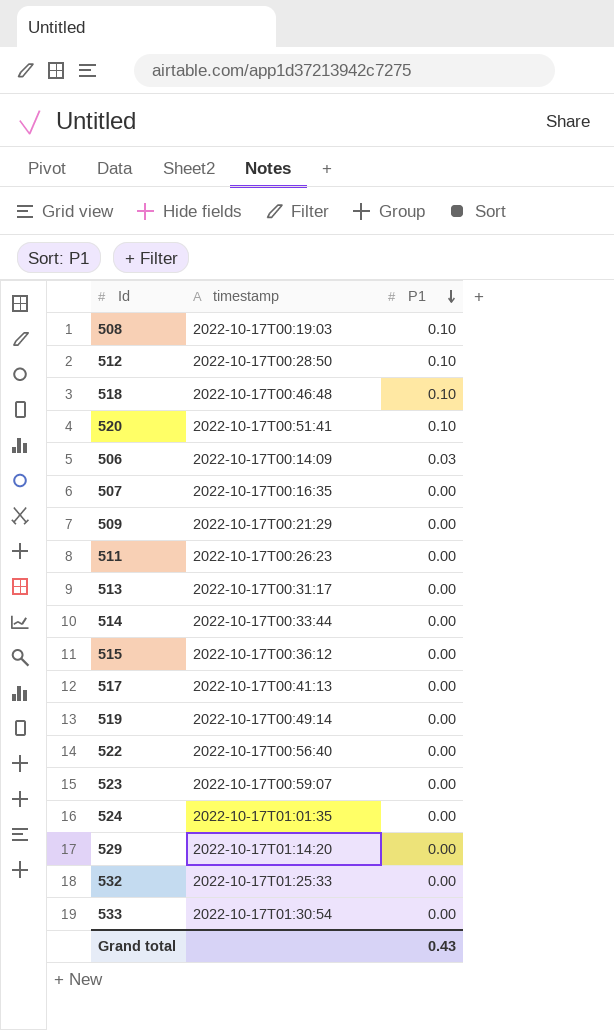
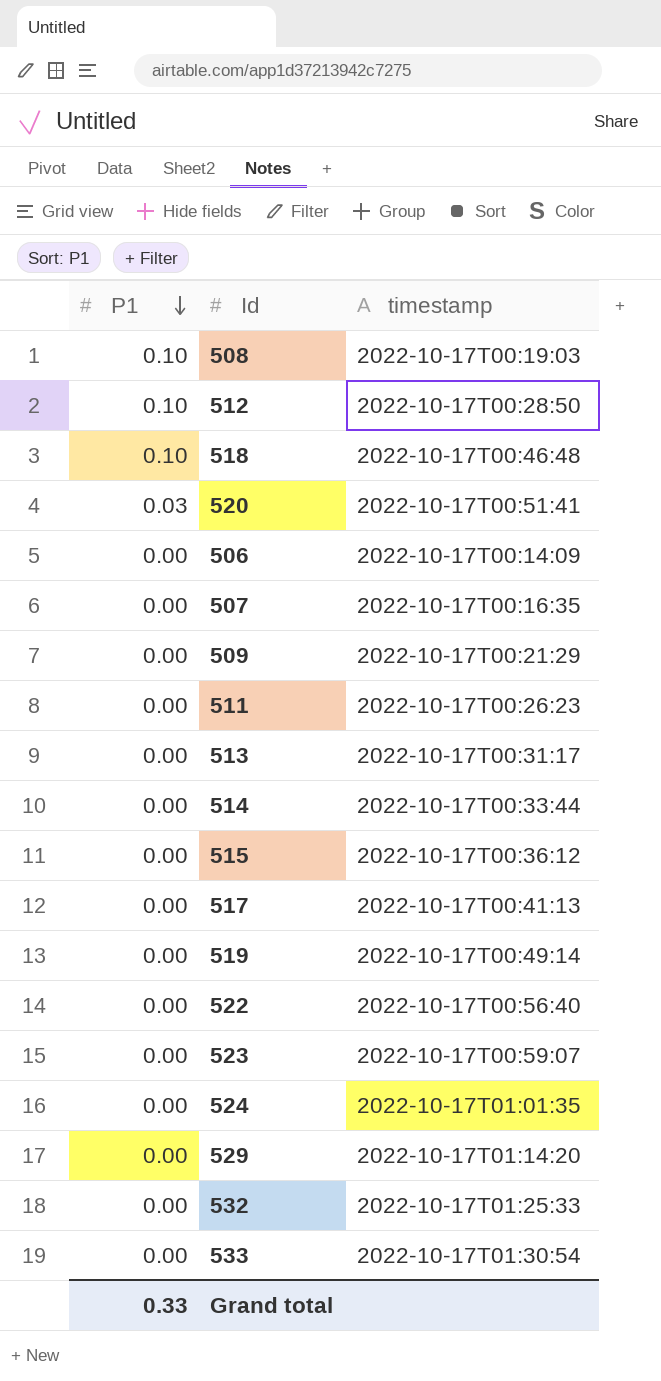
column P1 | position: 3 -> 1
520 | P1: 0.10 -> 0.03
506 | P1: 0.03 -> 0.00
Grand total | P1: 0.43 -> 0.33

